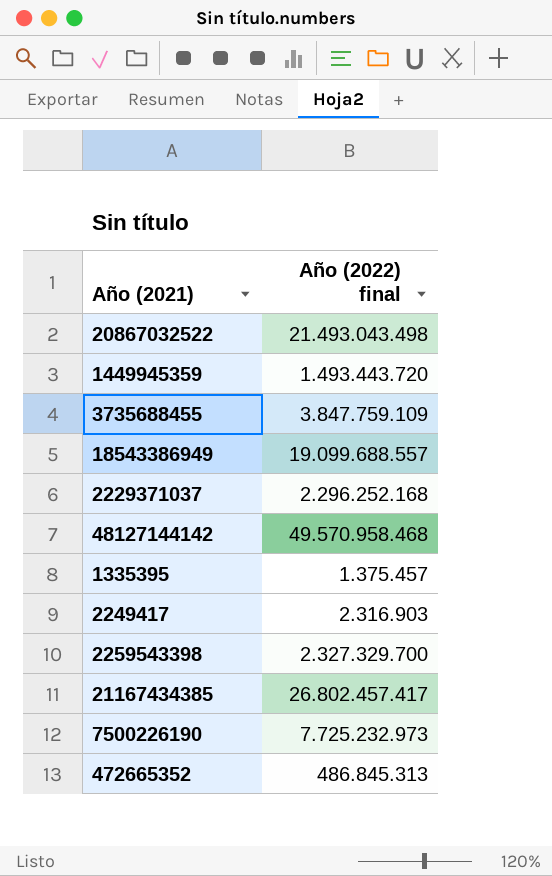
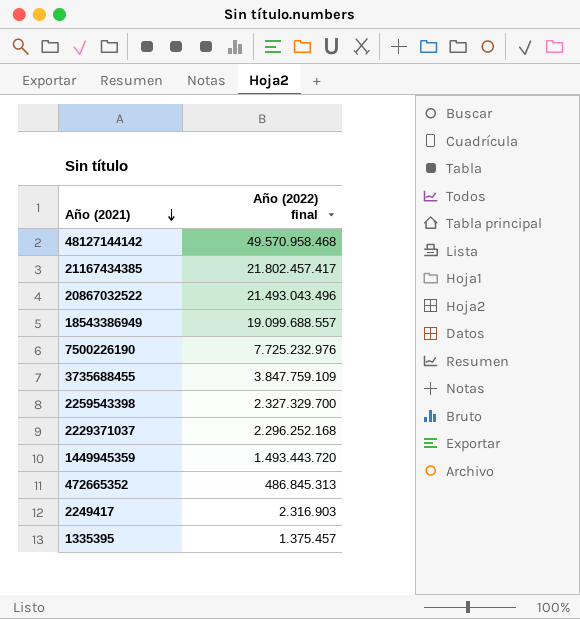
row order: none -> Año (2021) descending
21167434385 | Año (2022) final: 26.802.457.417 -> 21.802.457.417
20867032522 | Año (2022) final: 21.493.043.498 -> 21.493.043.496
7500226190 | Año (2022) final: 7.725.232.973 -> 7.725.232.976

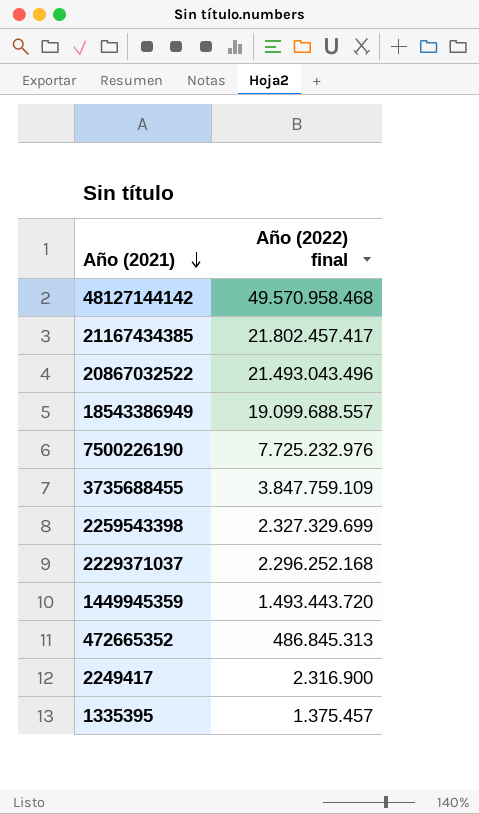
2259543398 | Año (2022) final: 2.327.329.700 -> 2.327.329.699
2249417 | Año (2022) final: 2.316.903 -> 2.316.900

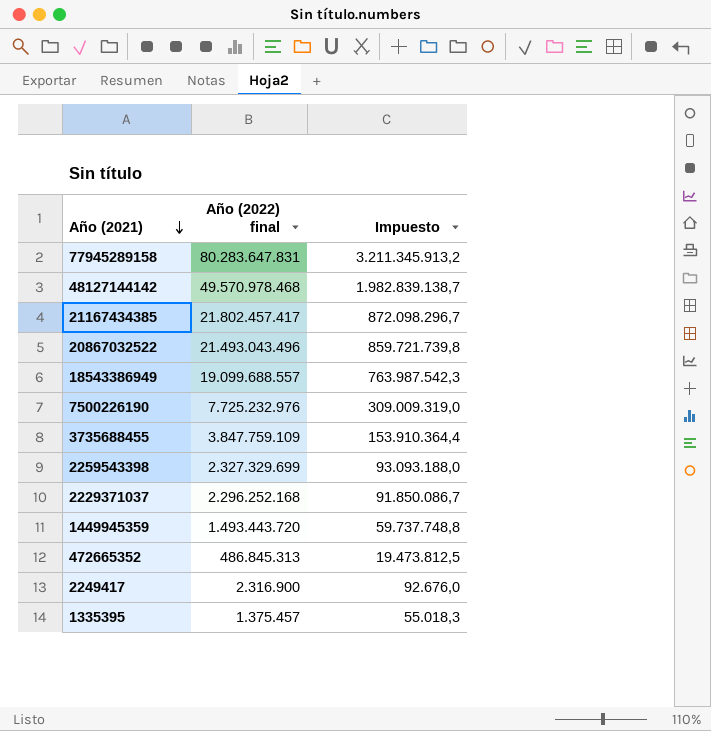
column Impuesto | formula: none -> [Año (2022) final] * 0,04
row 77945289158: none -> 80.283.647.831 | 3.211.345.913,2
48127144142 | Año (2022) final: 49.570.958.468 -> 49.570.978.468

